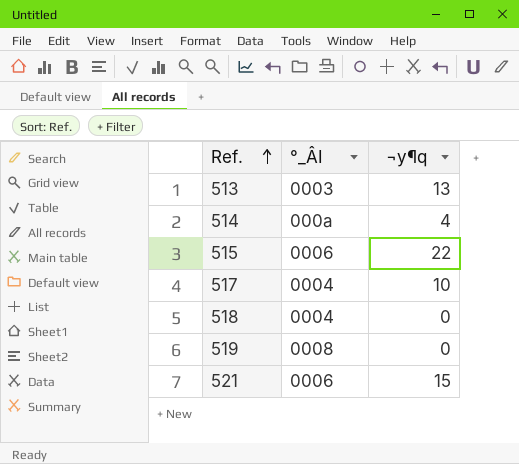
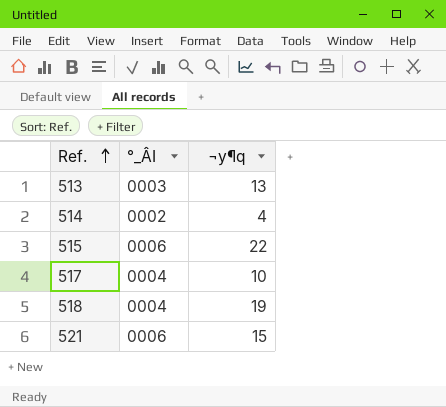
row 519: 0008 | 0 -> none
514 | °_ÂI: 000a -> 0002
518 | ¬y¶q: 0 -> 19

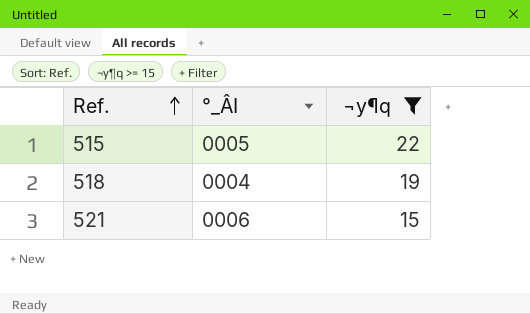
filter: none -> ¬y¶q >= 15
515 | °_ÂI: 0006 -> 0005

